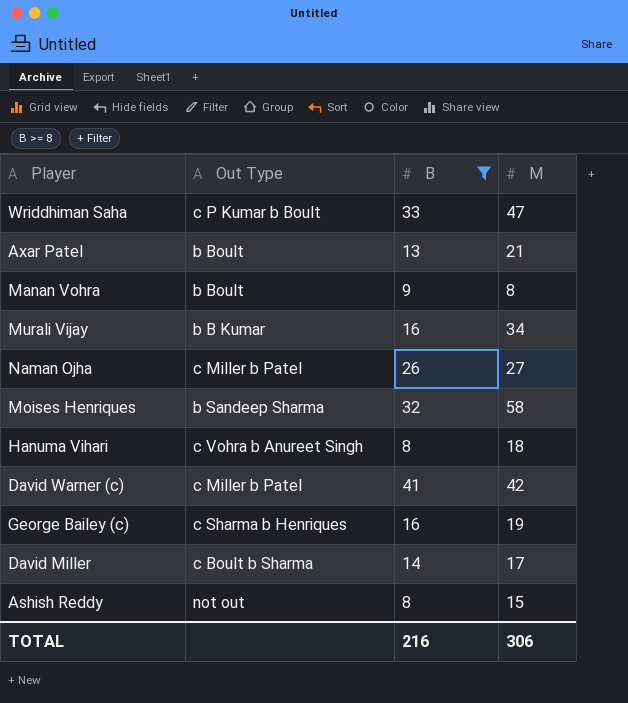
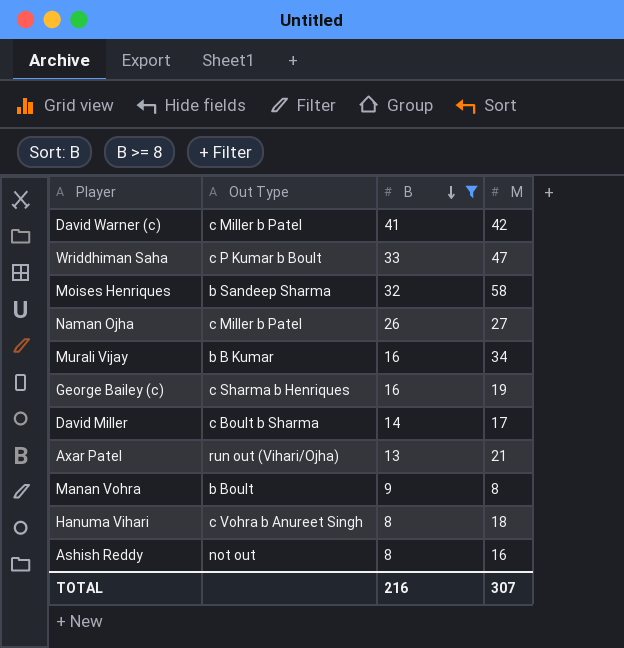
row order: none -> B descending
Axar Patel | Out Type: b Boult -> run out (Vihari/Ojha)
Ashish Reddy | M: 15 -> 16
TOTAL | M: 306 -> 307

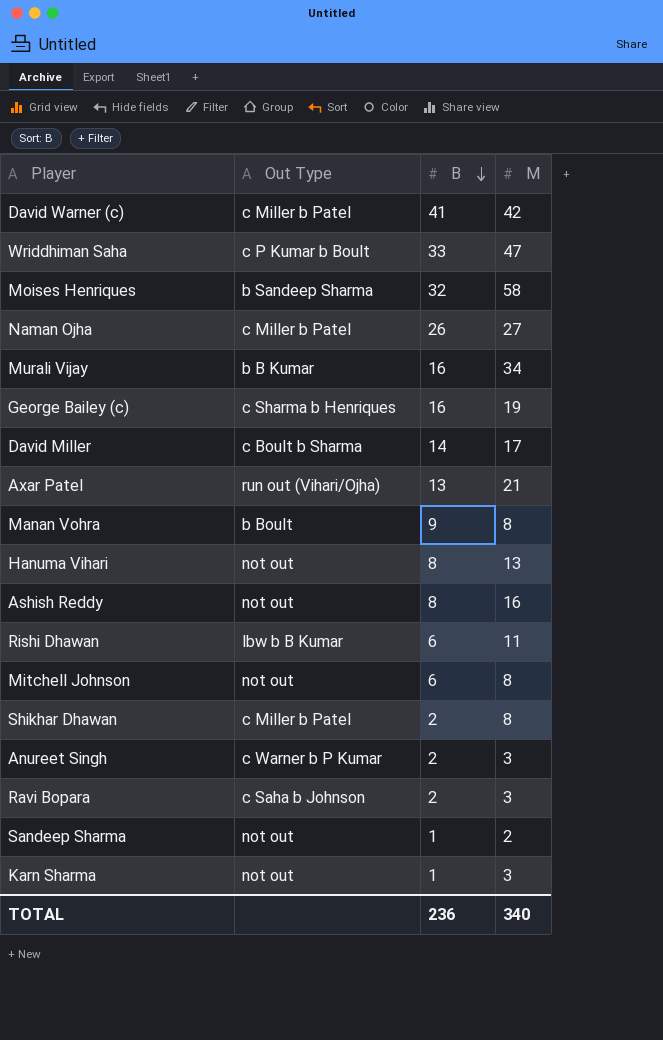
filter: B >= 8 -> none
Hanuma Vihari | Out Type: c Vohra b Anureet Singh -> not out
Hanuma Vihari | M: 18 -> 13
TOTAL | B: 216 -> 236
TOTAL | M: 307 -> 340

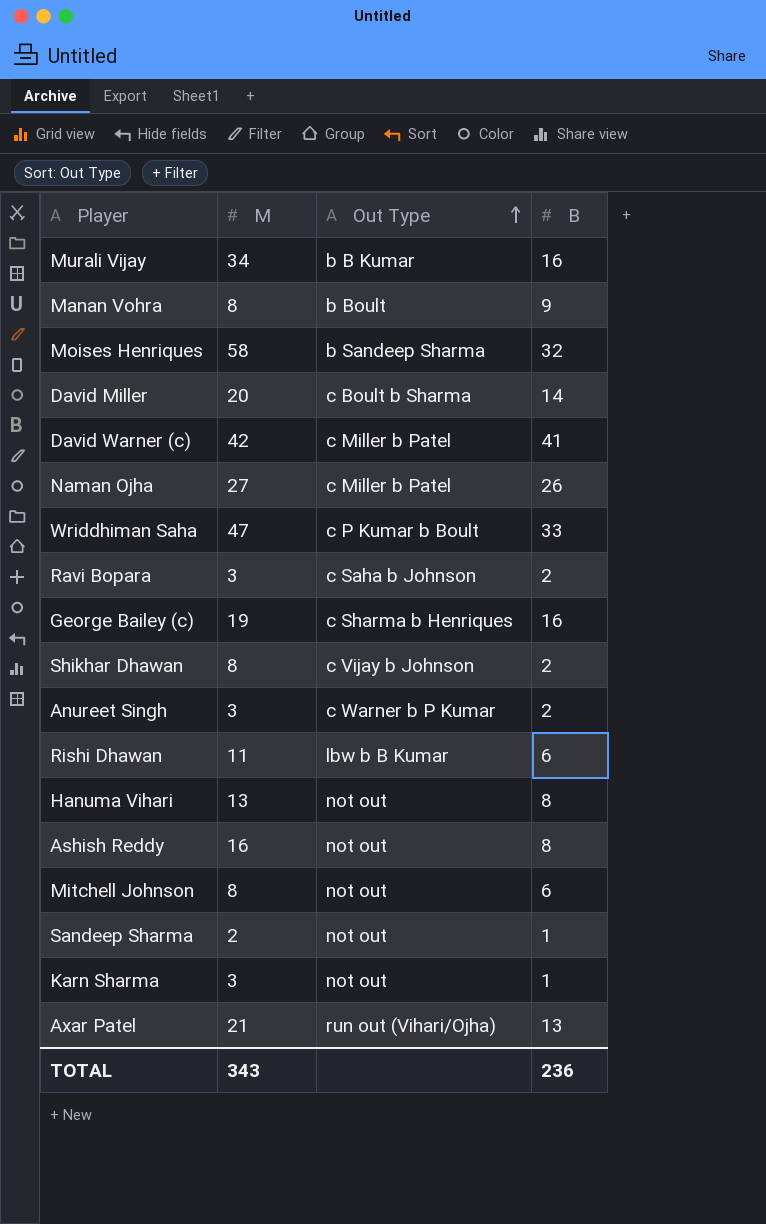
row order: B descending -> Out Type ascending
column M | position: 4 -> 2
David Miller | M: 17 -> 20
Shikhar Dhawan | Out Type: c Miller b Patel -> c Vijay b Johnson
TOTAL | M: 340 -> 343

